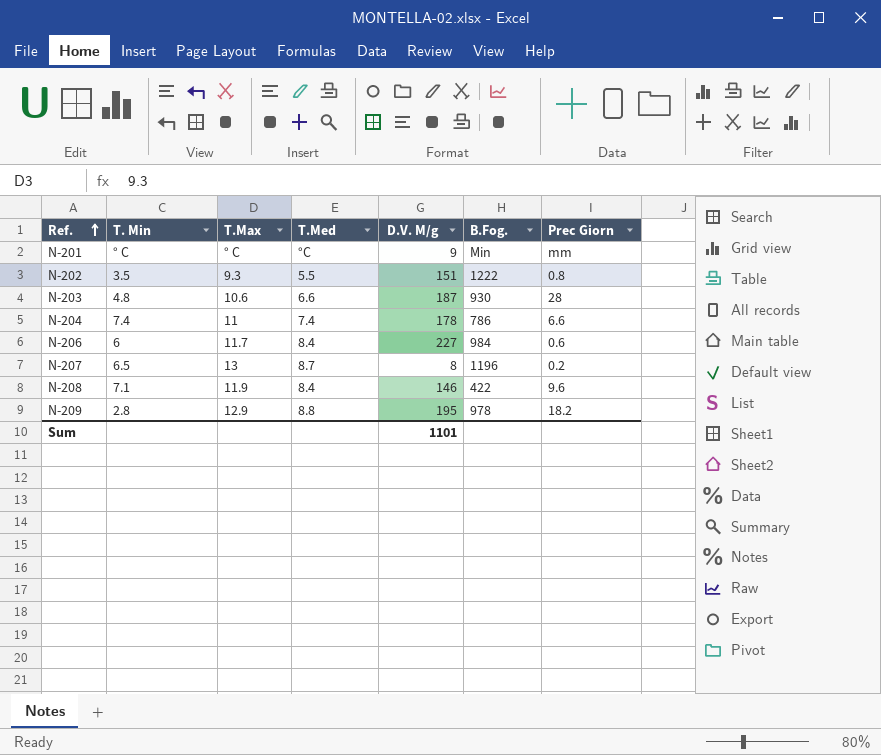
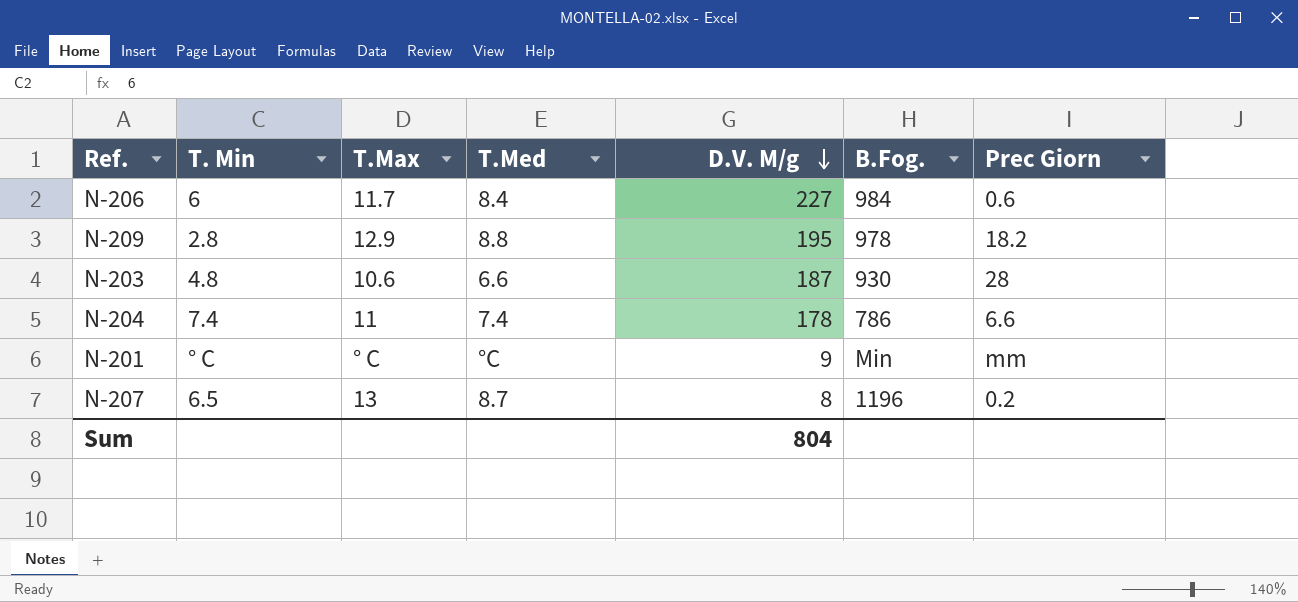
row order: Ref. ascending -> D.V. M/g descending
row N-202: 3.5 | 9.3 | 5.5 | 151 | 1222 | 0.8 -> none
row N-208: 7.1 | 11.9 | 8.4 | 146 | 422 | 9.6 -> none
Sum | D.V. M/g: 1101 -> 804

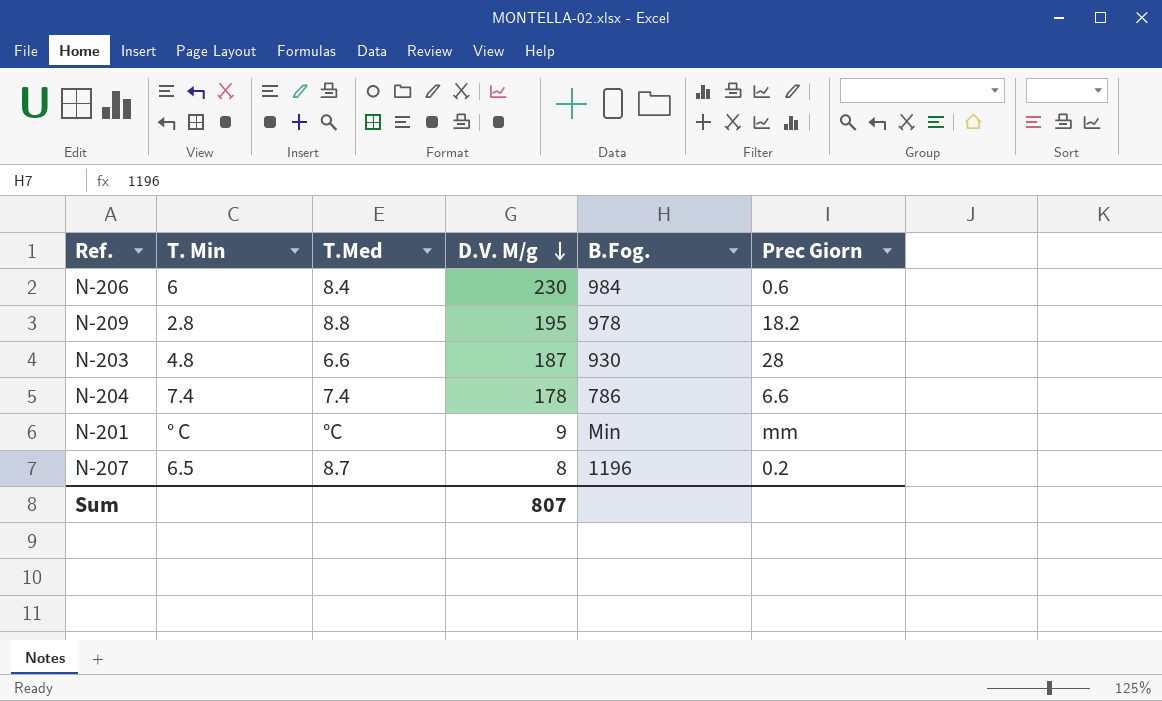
column T.Max | position: 3 -> none
N-206 | D.V. M/g: 227 -> 230
Sum | D.V. M/g: 804 -> 807

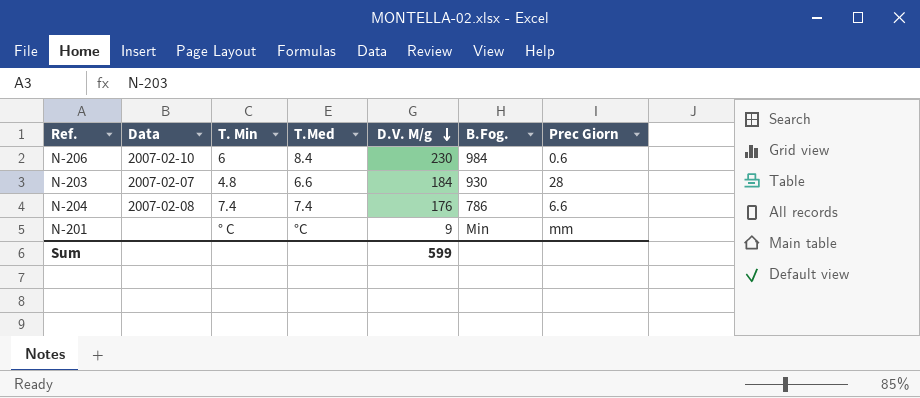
column Data | position: none -> 2
row N-209: 2.8 | 8.8 | 195 | 978 | 18.2 -> none
row N-207: 6.5 | 8.7 | 8 | 1196 | 0.2 -> none
N-203 | D.V. M/g: 187 -> 184
N-204 | D.V. M/g: 178 -> 176
Sum | D.V. M/g: 807 -> 599

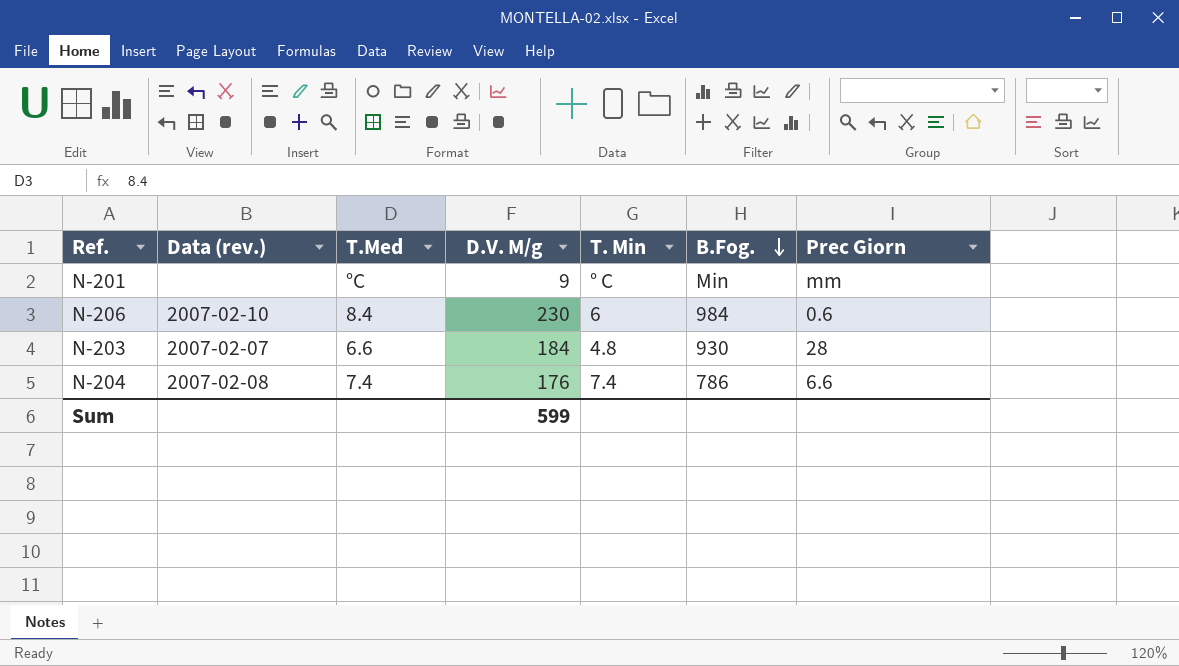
row order: D.V. M/g descending -> B.Fog. descending
column name: Data -> Data (rev.)
column T. Min | position: 3 -> 5

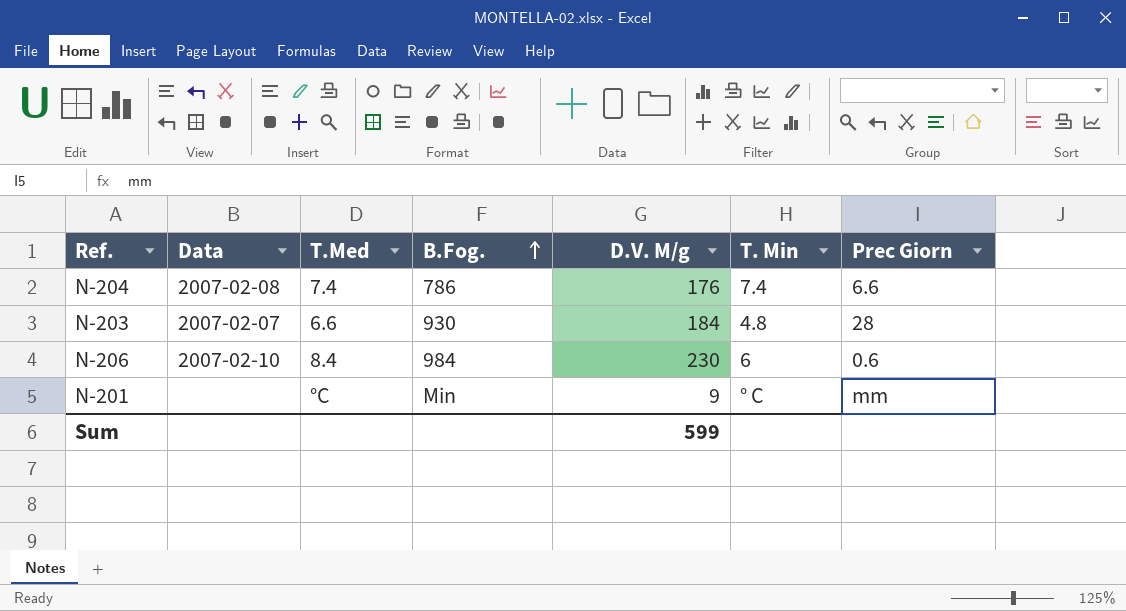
row order: B.Fog. descending -> B.Fog. ascending
column name: Data (rev.) -> Data
column B.Fog. | position: 6 -> 4

